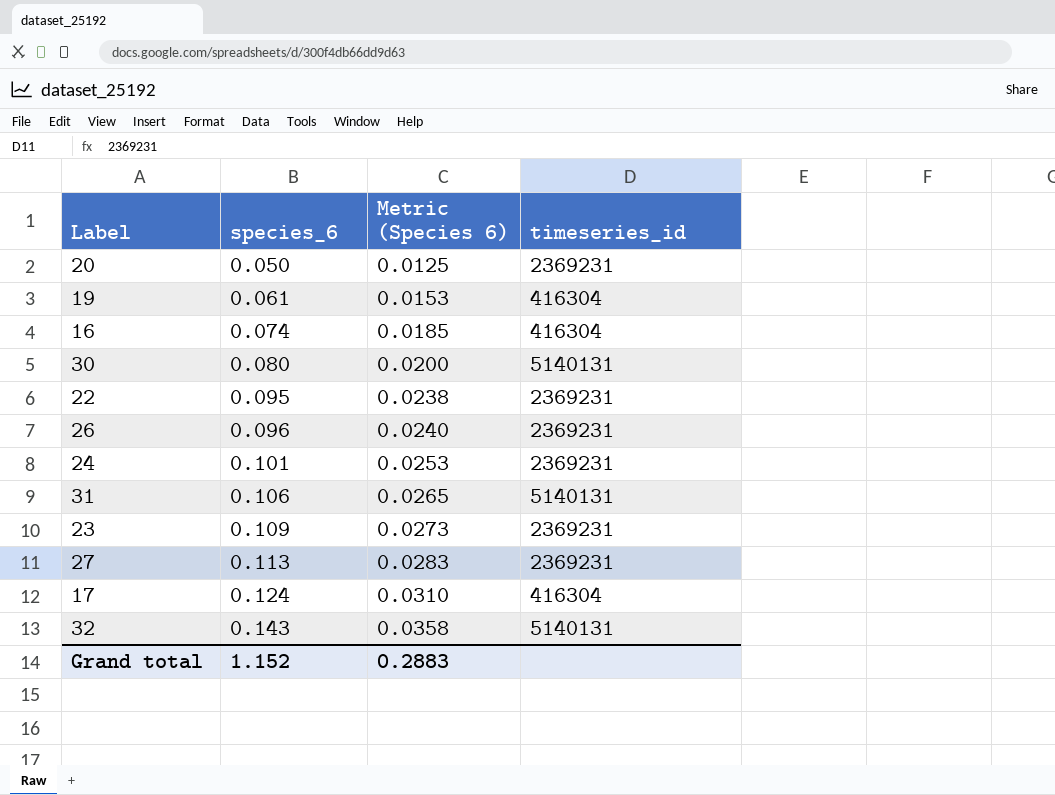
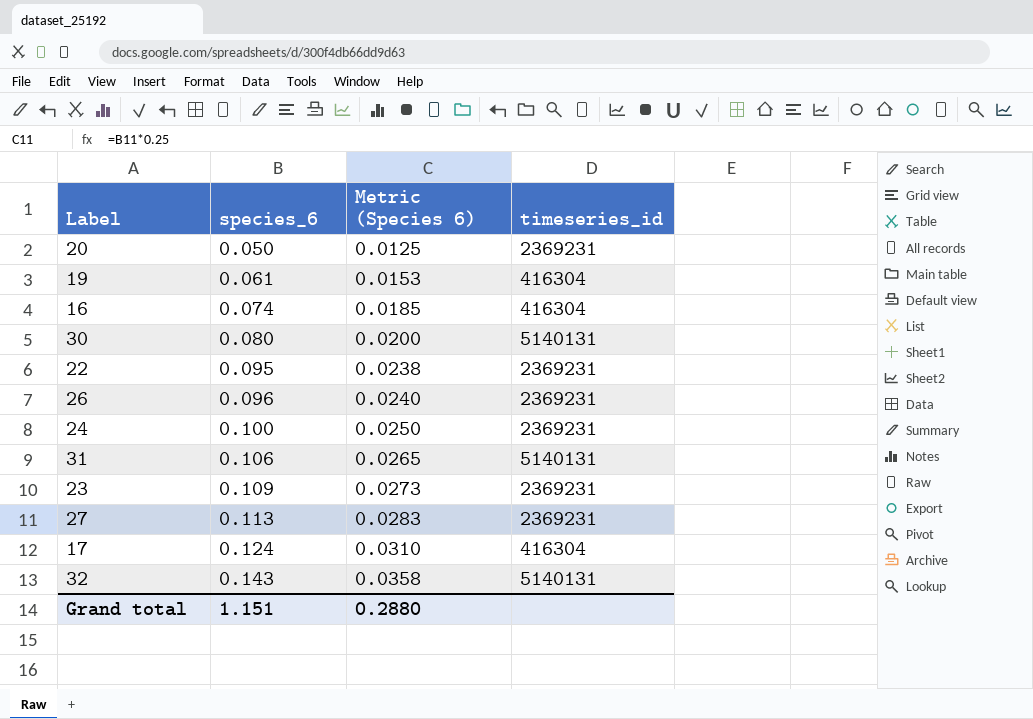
24 | species_6: 0.101 -> 0.100
24 | Metric (Species 6): 0.0253 -> 0.0250
Grand total | species_6: 1.152 -> 1.151
Grand total | Metric (Species 6): 0.2883 -> 0.2880

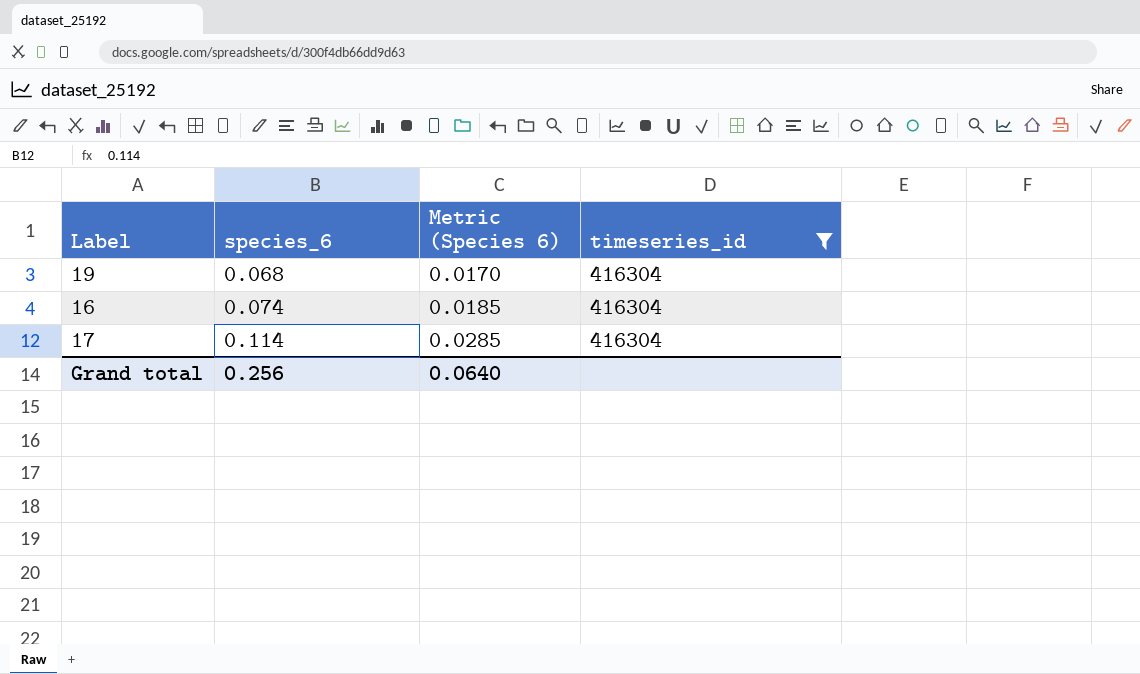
filter: none -> timeseries_id = 416304
19 | species_6: 0.061 -> 0.068
19 | Metric (Species 6): 0.0153 -> 0.0170
17 | species_6: 0.124 -> 0.114
17 | Metric (Species 6): 0.0310 -> 0.0285
Grand total | species_6: 1.151 -> 0.256
Grand total | Metric (Species 6): 0.2880 -> 0.0640

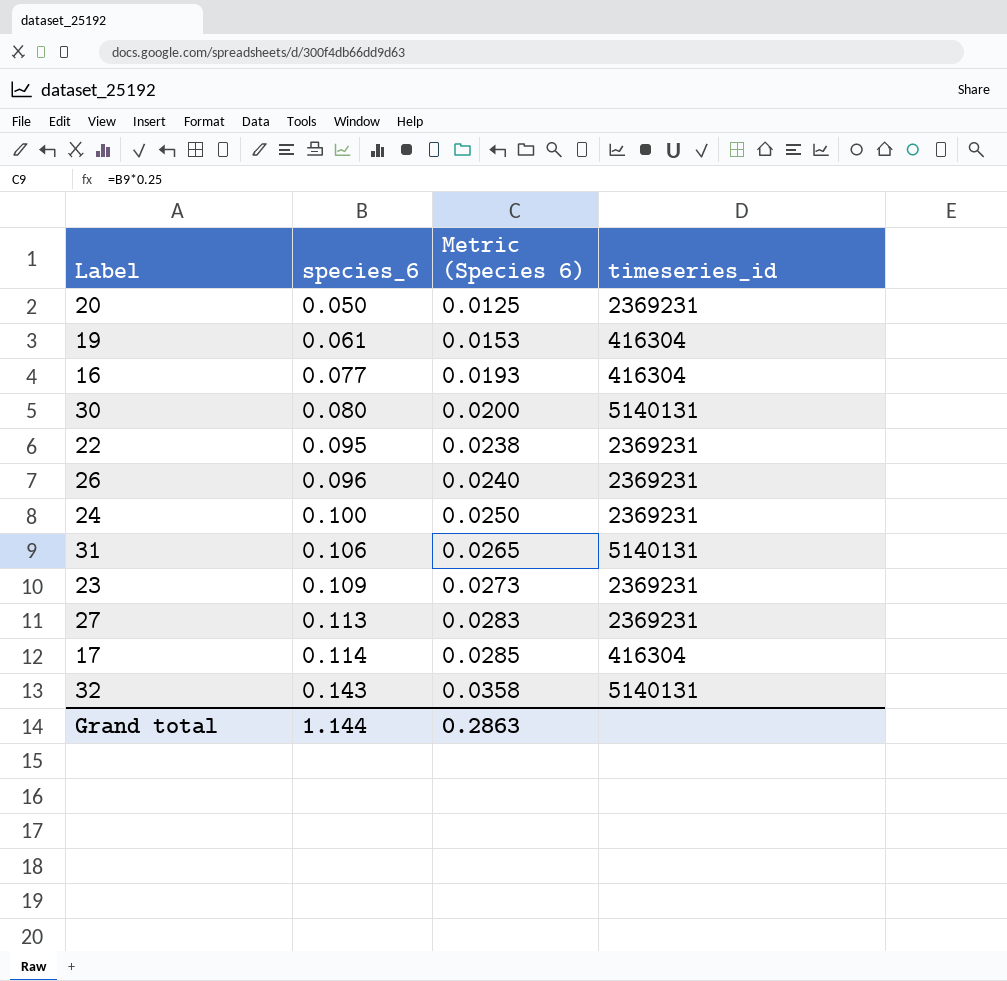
filter: timeseries_id = 416304 -> none
19 | species_6: 0.068 -> 0.061
19 | Metric (Species 6): 0.0170 -> 0.0153
16 | species_6: 0.074 -> 0.077
16 | Metric (Species 6): 0.0185 -> 0.0193
Grand total | species_6: 0.256 -> 1.144
Grand total | Metric (Species 6): 0.0640 -> 0.2863

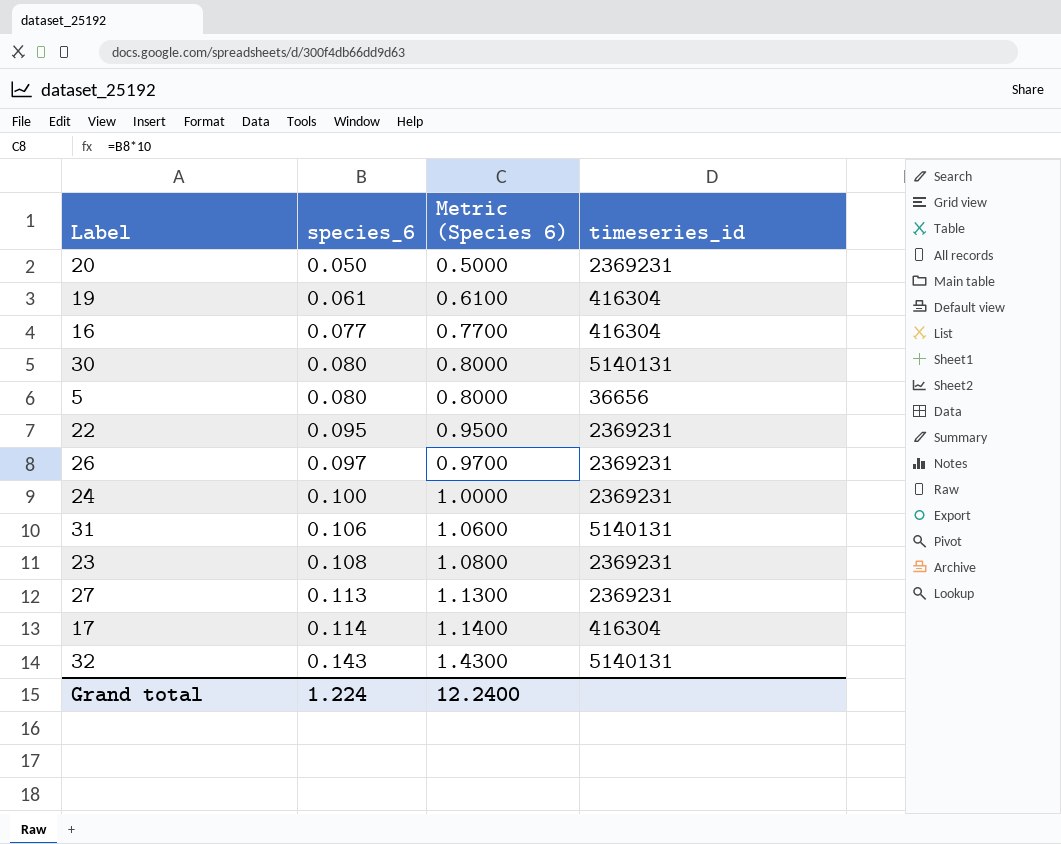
column Metric (Species 6) | formula: [species_6] * 0.25 -> [species_6] * 10
row 5: none -> 0.080 | 0.8000 | 36656
26 | species_6: 0.096 -> 0.097
23 | species_6: 0.109 -> 0.108
Grand total | species_6: 1.144 -> 1.224
Grand total | Metric (Species 6): 0.2863 -> 12.2400

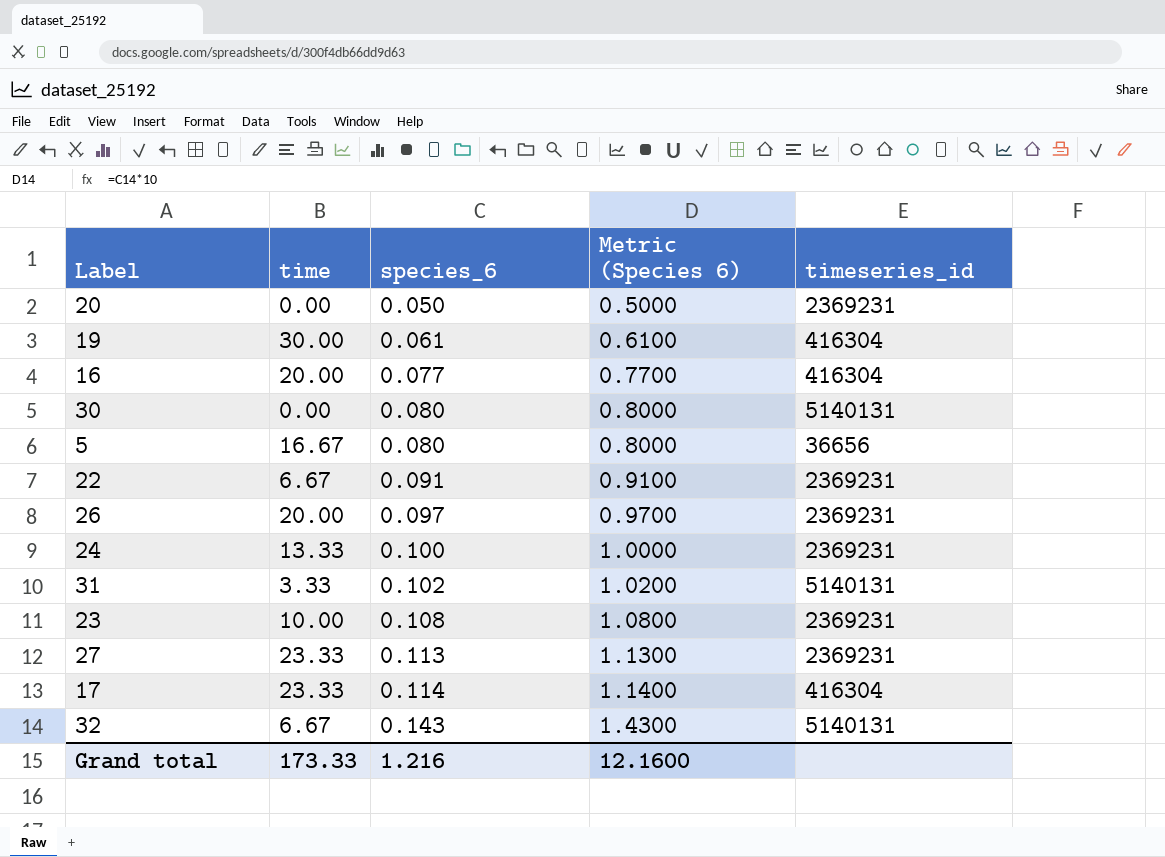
column time | position: none -> 2
22 | species_6: 0.095 -> 0.091
22 | Metric (Species 6): 0.9500 -> 0.9100
31 | species_6: 0.106 -> 0.102
31 | Metric (Species 6): 1.0600 -> 1.0200
Grand total | species_6: 1.224 -> 1.216
Grand total | Metric (Species 6): 12.2400 -> 12.1600

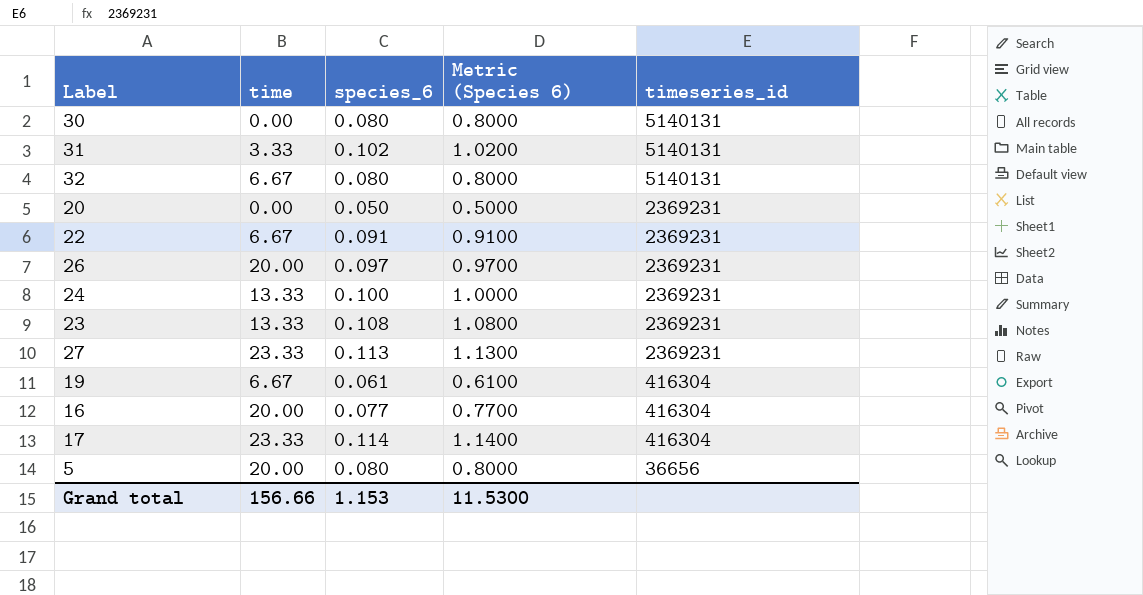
row order: species_6 ascending -> timeseries_id descending
32 | species_6: 0.143 -> 0.080
32 | Metric (Species 6): 1.4300 -> 0.8000
23 | time: 10.00 -> 13.33
19 | time: 30.00 -> 6.67
5 | time: 16.67 -> 20.00
Grand total | time: 173.33 -> 156.66
Grand total | species_6: 1.216 -> 1.153
Grand total | Metric (Species 6): 12.1600 -> 11.5300

